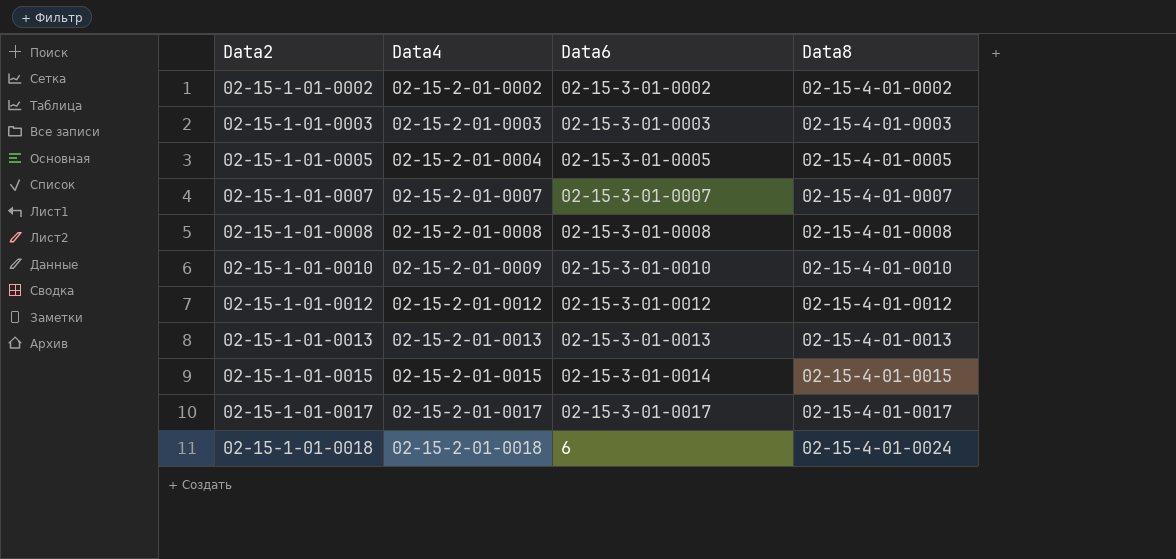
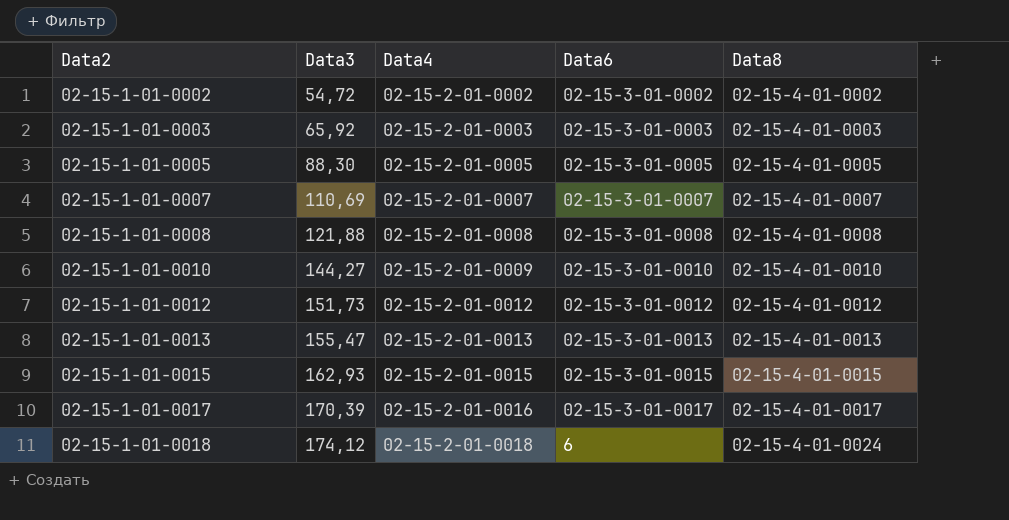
column Data3 | position: none -> 2
02-15-1-01-0005 | Data4: 02-15-2-01-0004 -> 02-15-2-01-0005
02-15-1-01-0015 | Data6: 02-15-3-01-0014 -> 02-15-3-01-0015
02-15-1-01-0017 | Data4: 02-15-2-01-0017 -> 02-15-2-01-0016

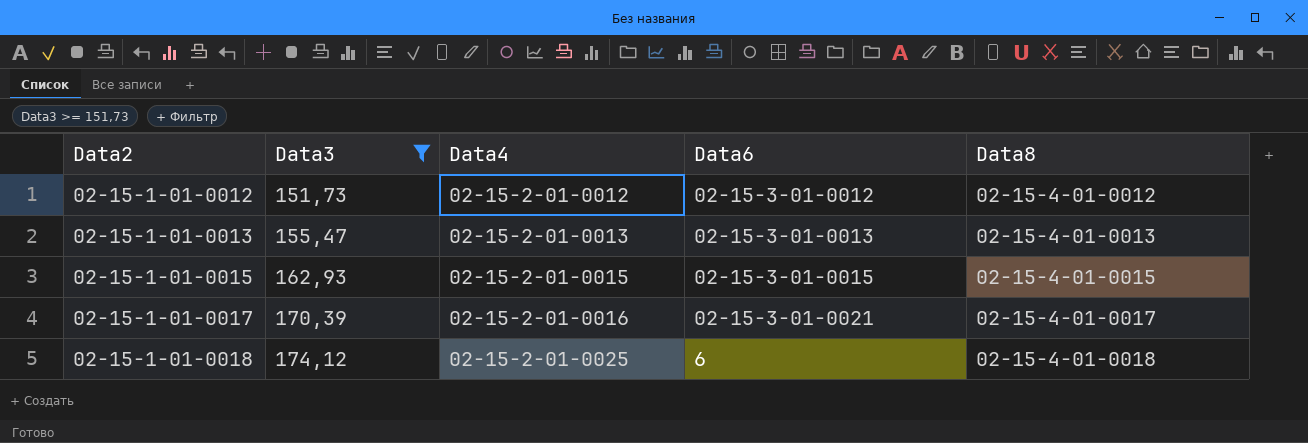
filter: none -> Data3 >= 151,73
02-15-1-01-0017 | Data6: 02-15-3-01-0017 -> 02-15-3-01-0021
02-15-1-01-0018 | Data4: 02-15-2-01-0018 -> 02-15-2-01-0025
02-15-1-01-0018 | Data8: 02-15-4-01-0024 -> 02-15-4-01-0018

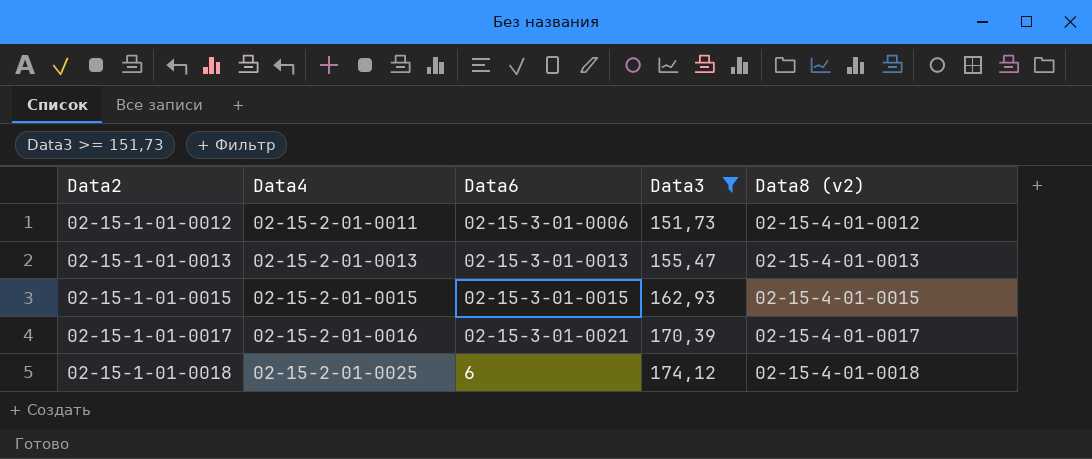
column Data3 | position: 2 -> 4
column name: Data8 -> Data8 (v2)
02-15-1-01-0012 | Data4: 02-15-2-01-0012 -> 02-15-2-01-0011
02-15-1-01-0012 | Data6: 02-15-3-01-0012 -> 02-15-3-01-0006

